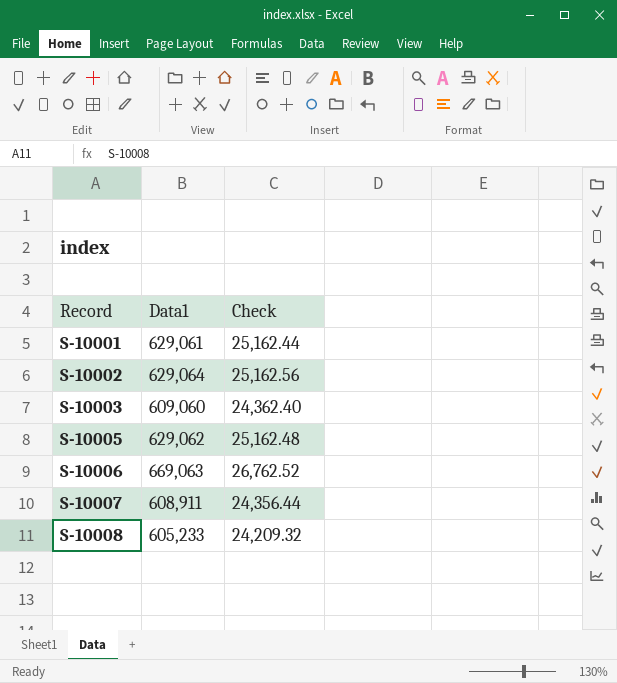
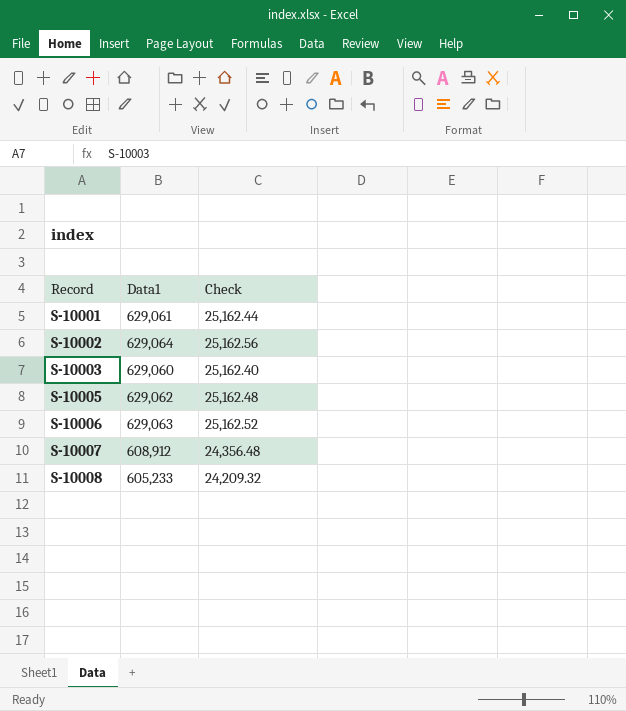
S-10003 | Data1: 609,060 -> 629,060
S-10003 | Check: 24,362.40 -> 25,162.40
S-10006 | Data1: 669,063 -> 629,063
S-10006 | Check: 26,762.52 -> 25,162.52
S-10007 | Data1: 608,911 -> 608,912
S-10007 | Check: 24,356.44 -> 24,356.48

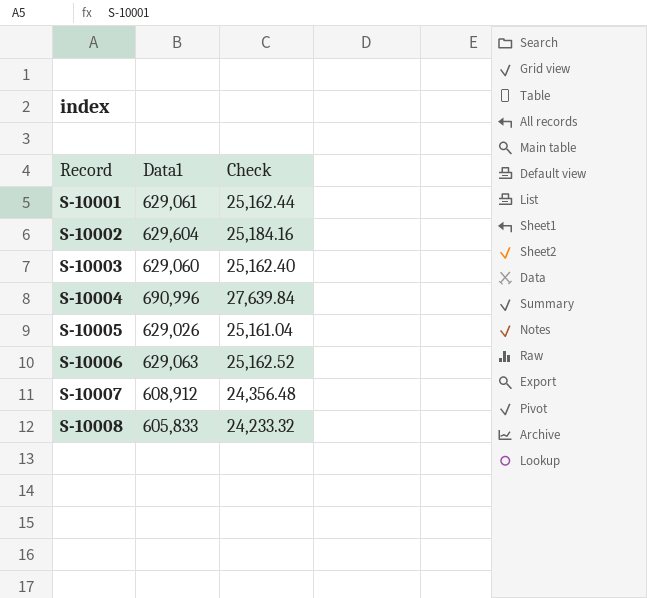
S-10002 | Data1: 629,064 -> 629,604
S-10002 | Check: 25,162.56 -> 25,184.16
row S-10004: none -> 690,996 | 27,639.84
S-10005 | Data1: 629,062 -> 629,026
S-10005 | Check: 25,162.48 -> 25,161.04
S-10008 | Data1: 605,233 -> 605,833
S-10008 | Check: 24,209.32 -> 24,233.32

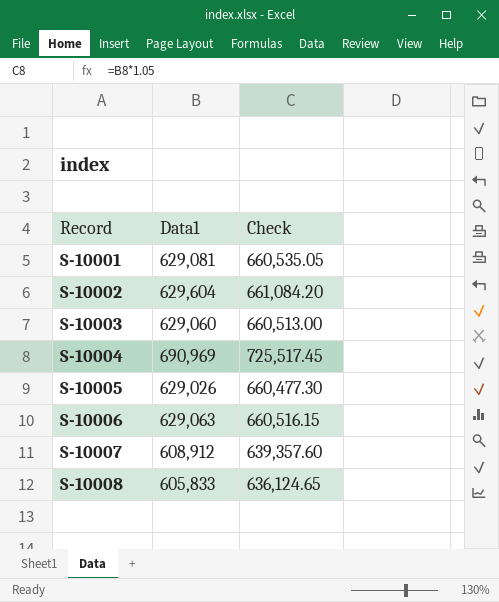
column Check | formula: [Data1] * 0.04 -> [Data1] * 1.05
S-10001 | Data1: 629,061 -> 629,081
S-10004 | Data1: 690,996 -> 690,969

